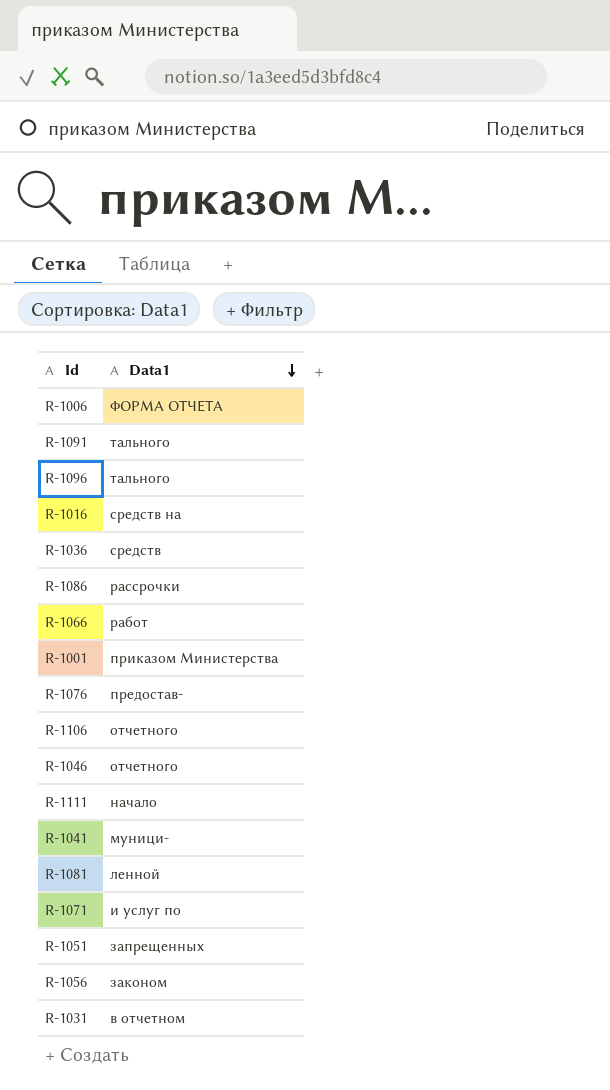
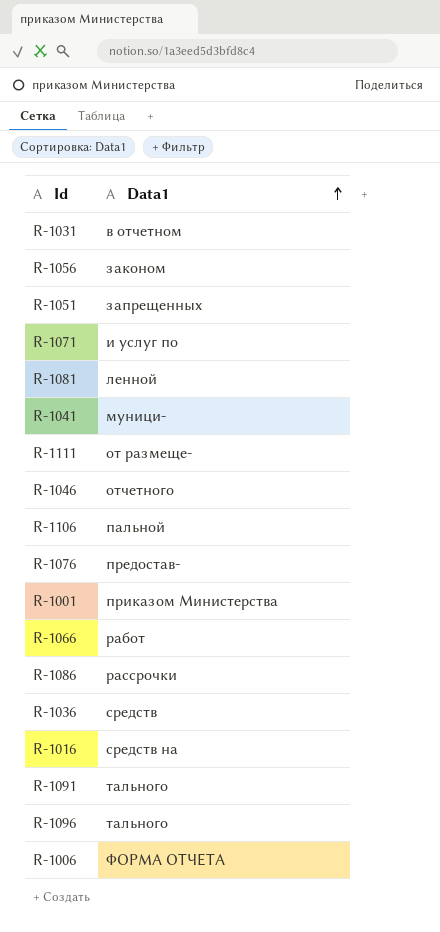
row order: Data1 descending -> Data1 ascending
R-1111 | Data1: начало -> от размеще-
R-1106 | Data1: отчетного -> пальной

